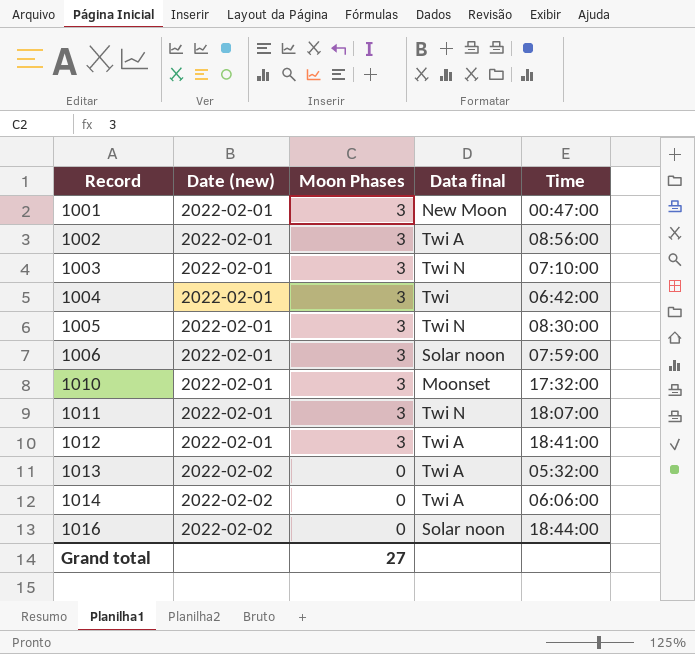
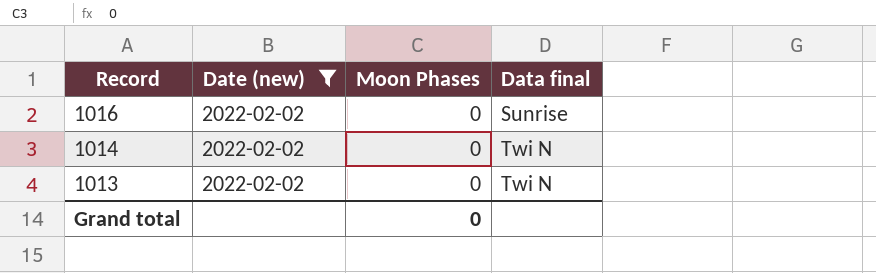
filter: none -> Date (new) = 2022-02-02
row order: Record ascending -> Record descending
column Time | position: 5 -> none
1016 | Data final: Solar noon -> Sunrise
1014 | Data final: Twi A -> Twi N
1013 | Data final: Twi A -> Twi N
Grand total | Moon Phases: 27 -> 0

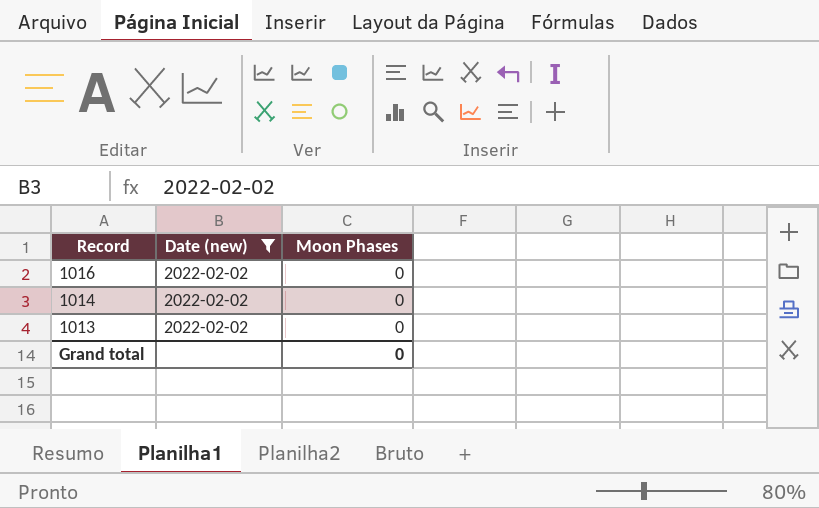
column Data final | position: 4 -> none

